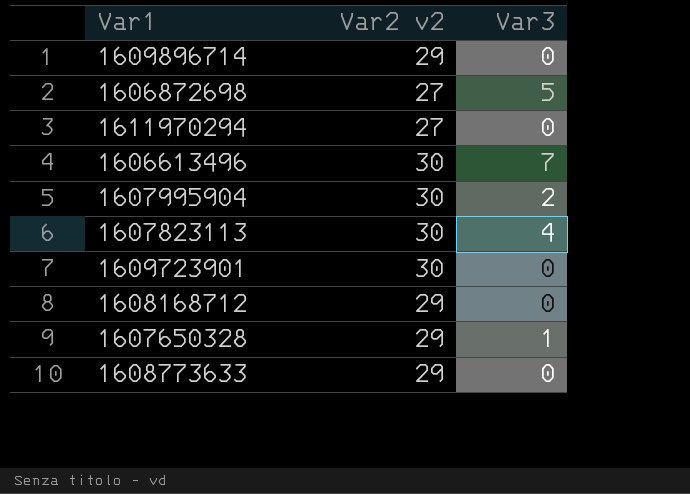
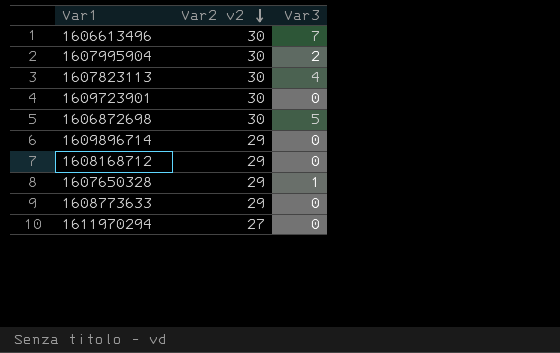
row order: none -> Var2 v2 descending
1606872698 | Var2 v2: 27 -> 30

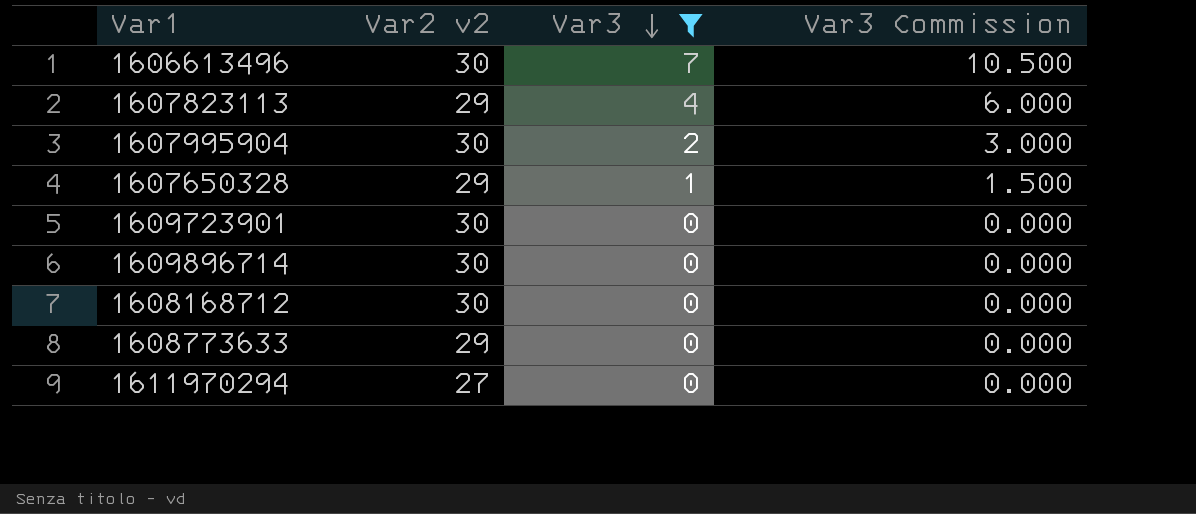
filter: none -> Var3 != 5
row order: Var2 v2 descending -> Var3 descending
column Var3 Commission | formula: none -> [Var3] * 1.5
1607823113 | Var2 v2: 30 -> 29
1609896714 | Var2 v2: 29 -> 30
1608168712 | Var2 v2: 29 -> 30

